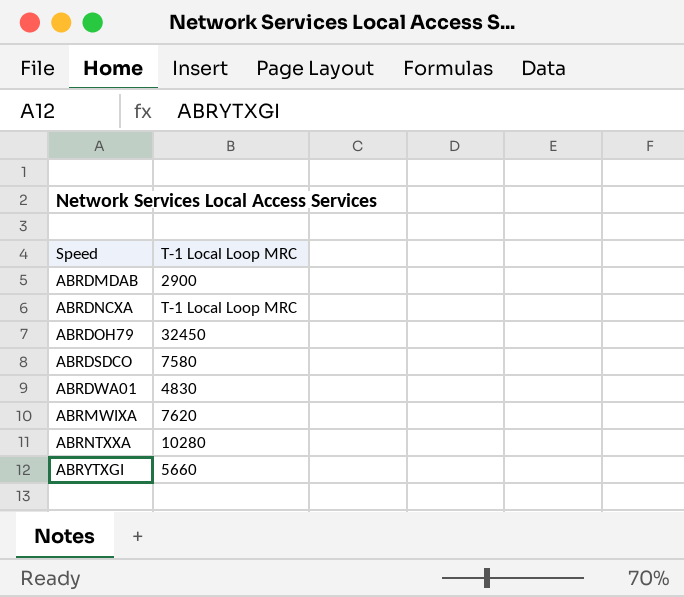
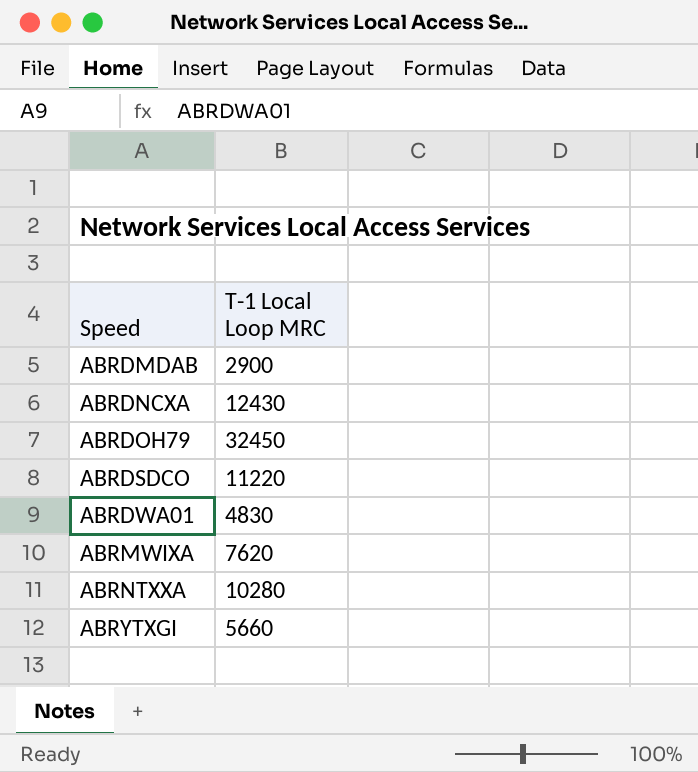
ABRDNCXA | T-1 Local Loop MRC: T-1 Local Loop MRC -> 12430
ABRDSDCO | T-1 Local Loop MRC: 7580 -> 11220

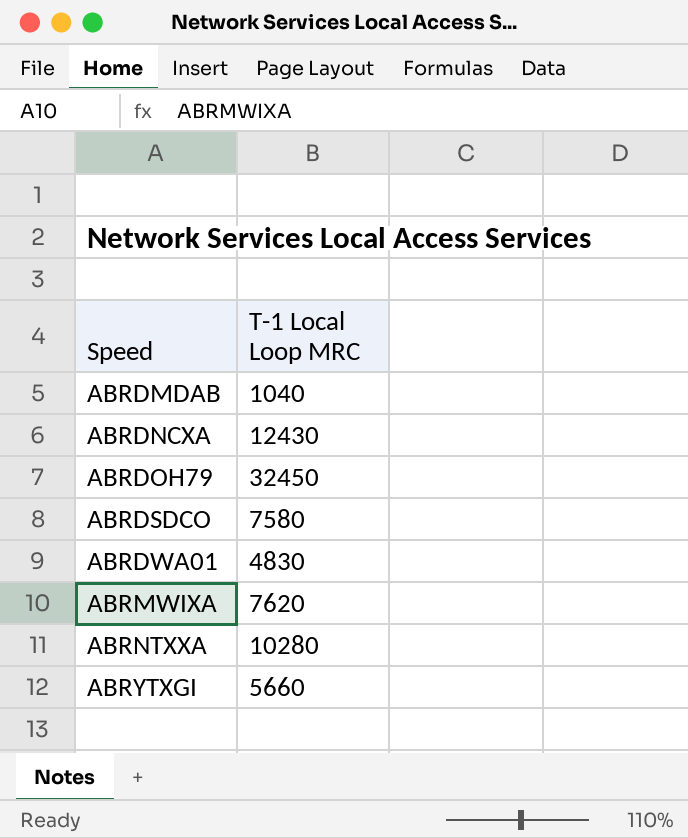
ABRDMDAB | T-1 Local Loop MRC: 2900 -> 1040
ABRDSDCO | T-1 Local Loop MRC: 11220 -> 7580

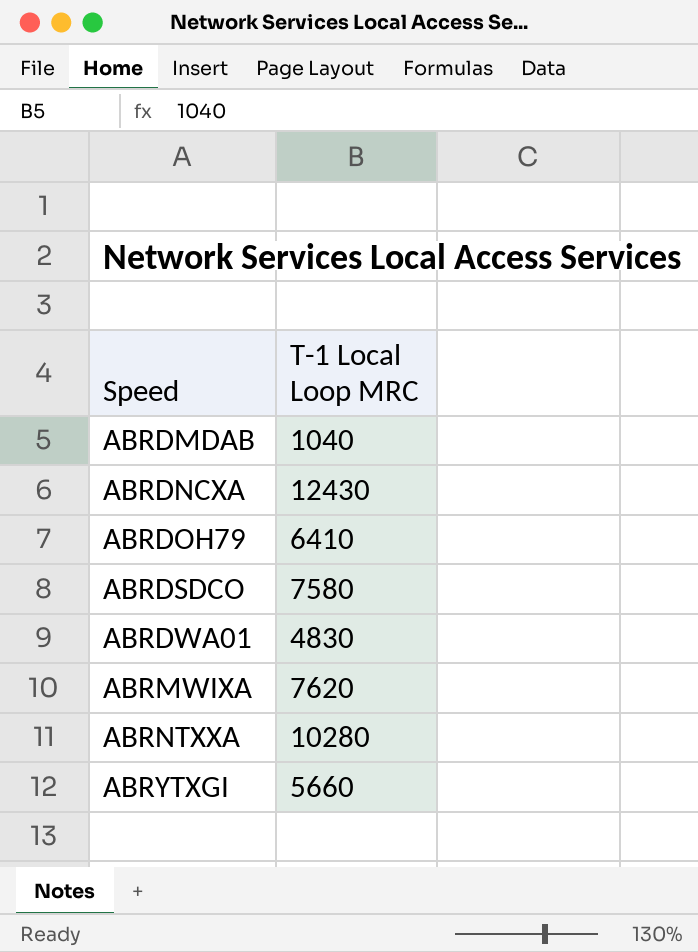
ABRDOH79 | T-1 Local Loop MRC: 32450 -> 6410

